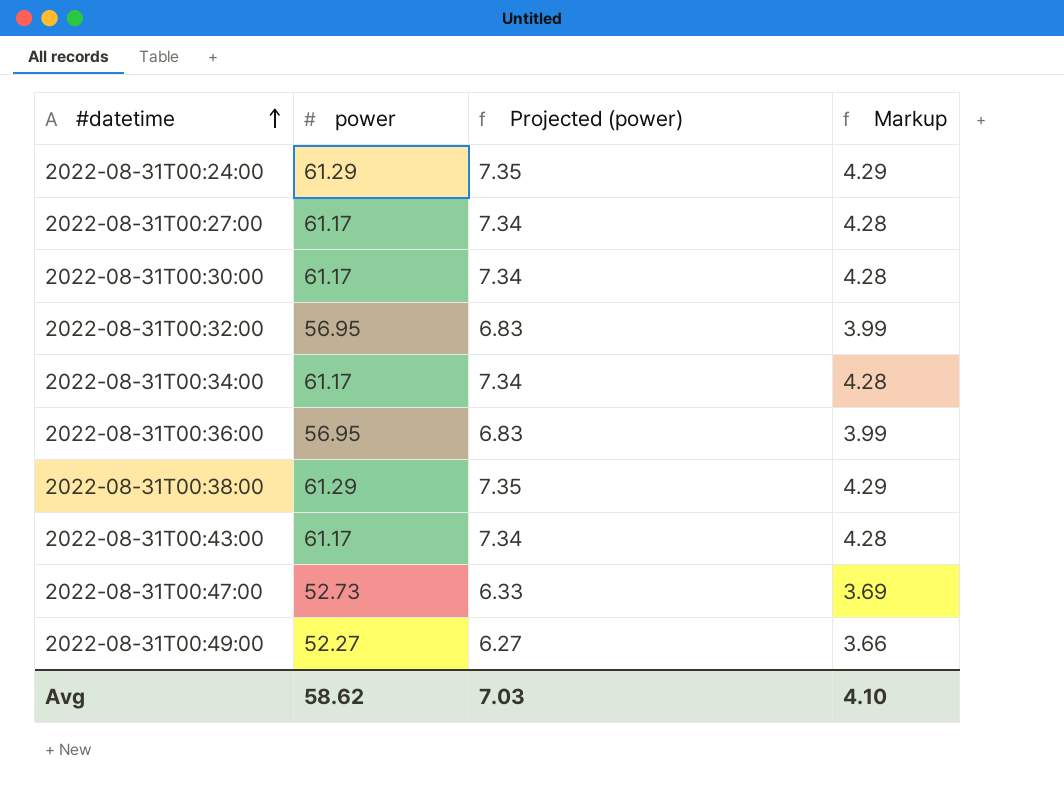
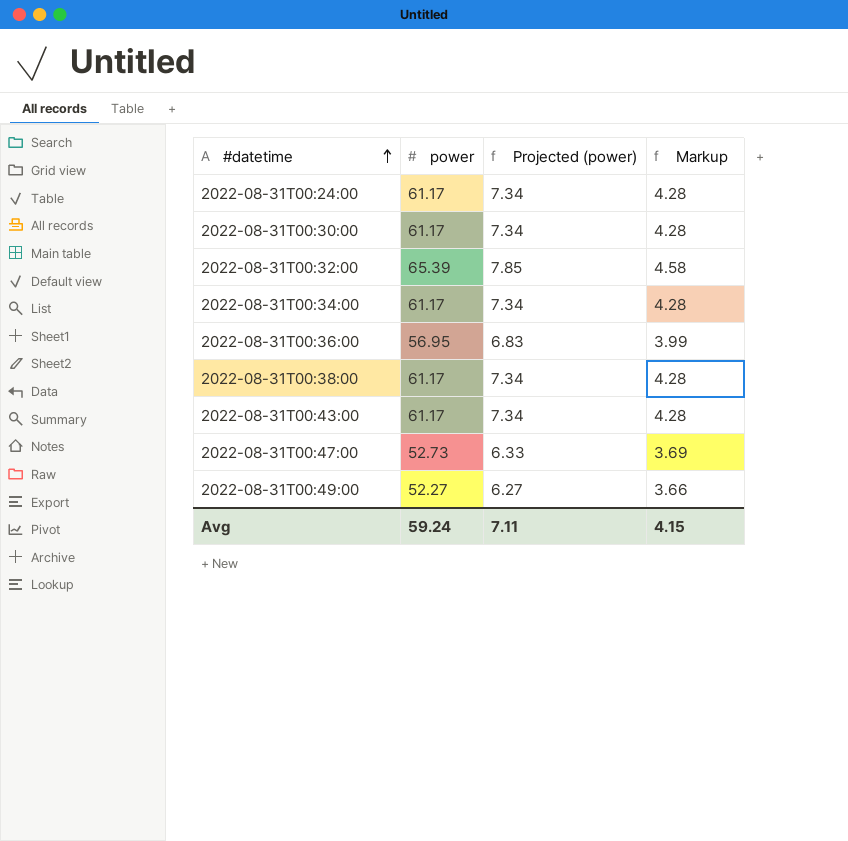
row 2022-08-31T00:27:00: 61.17 | 7.34 | 4.28 -> none
2022-08-31T00:24:00 | power: 61.29 -> 61.17
2022-08-31T00:24:00 | Projected (power): 7.35 -> 7.34
2022-08-31T00:24:00 | Markup: 4.29 -> 4.28
2022-08-31T00:32:00 | power: 56.95 -> 65.39
2022-08-31T00:32:00 | Projected (power): 6.83 -> 7.85
2022-08-31T00:32:00 | Markup: 3.99 -> 4.58
2022-08-31T00:38:00 | power: 61.29 -> 61.17
2022-08-31T00:38:00 | Projected (power): 7.35 -> 7.34
2022-08-31T00:38:00 | Markup: 4.29 -> 4.28
Avg | power: 58.62 -> 59.24
Avg | Projected (power): 7.03 -> 7.11
Avg | Markup: 4.10 -> 4.15

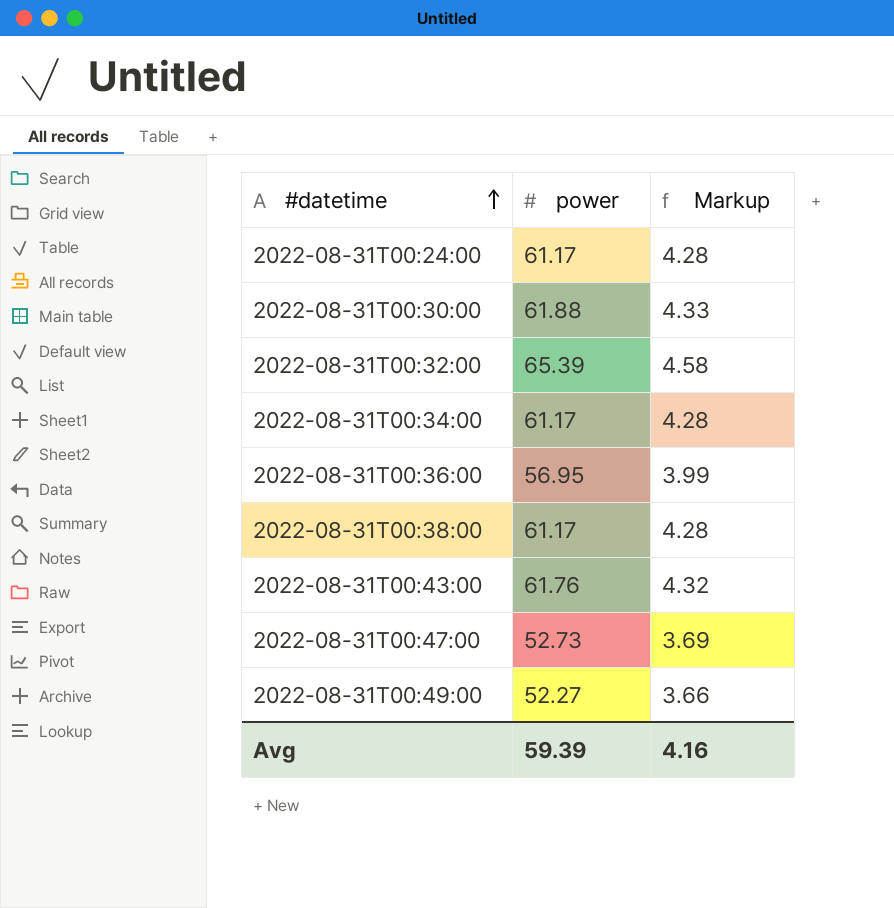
column Projected (power) | formula: [power] * 0.12 -> none
2022-08-31T00:30:00 | power: 61.17 -> 61.88
2022-08-31T00:30:00 | Markup: 4.28 -> 4.33
2022-08-31T00:43:00 | power: 61.17 -> 61.76
2022-08-31T00:43:00 | Markup: 4.28 -> 4.32
Avg | power: 59.24 -> 59.39
Avg | Markup: 4.15 -> 4.16

